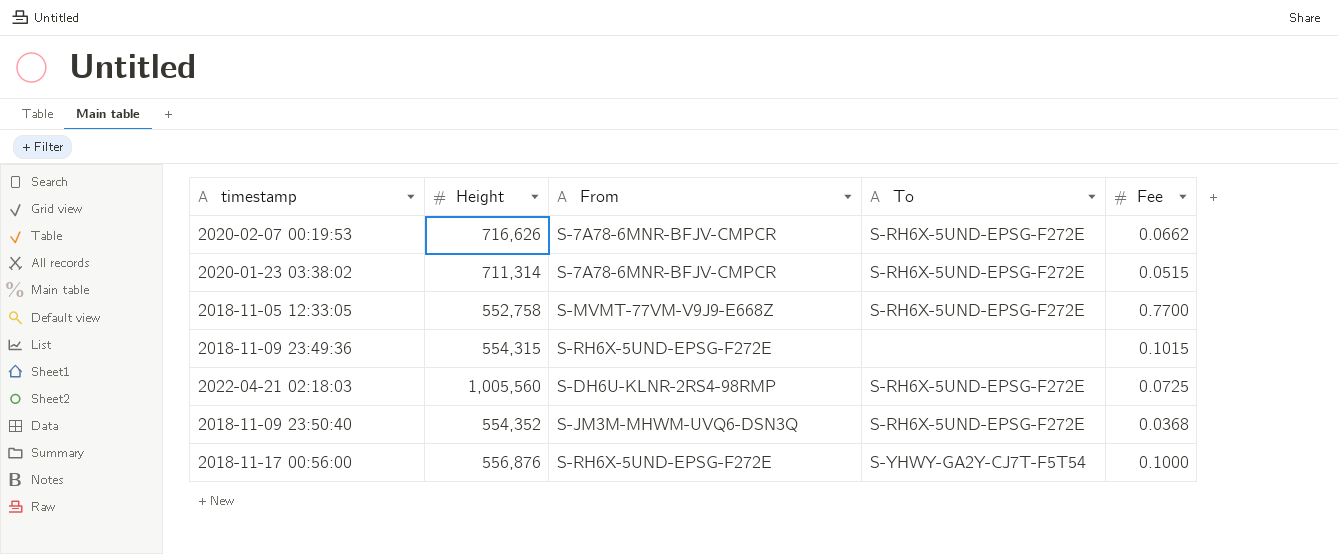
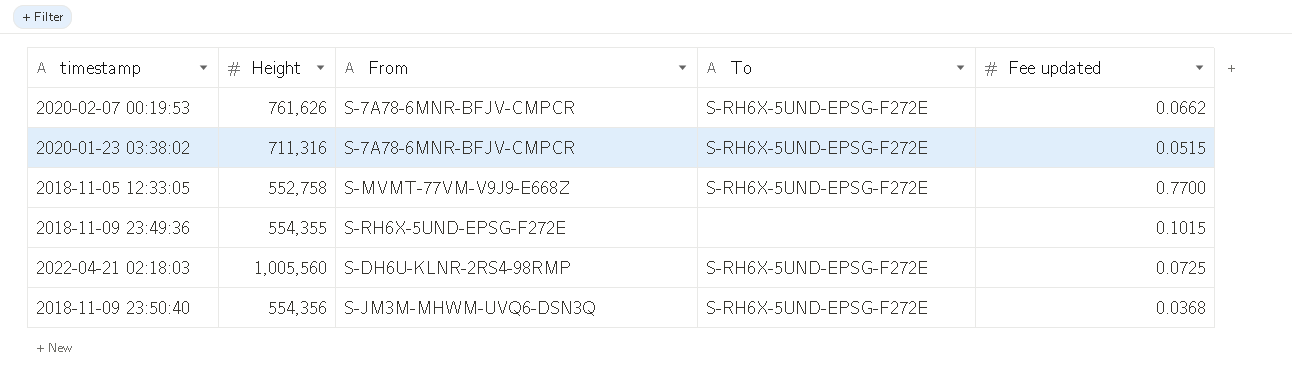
column name: Fee -> Fee updated
row 2018-11-17 00:56:00: 556,876 | S-RH6X-5UND-EPSG-F272E | S-YHWY-GA2Y-CJ7T-F5T54 | 0.1000 -> none
2020-02-07 00:19:53 | Height: 716,626 -> 761,626
2020-01-23 03:38:02 | Height: 711,314 -> 711,316
2018-11-09 23:49:36 | Height: 554,315 -> 554,355
2018-11-09 23:50:40 | Height: 554,352 -> 554,356

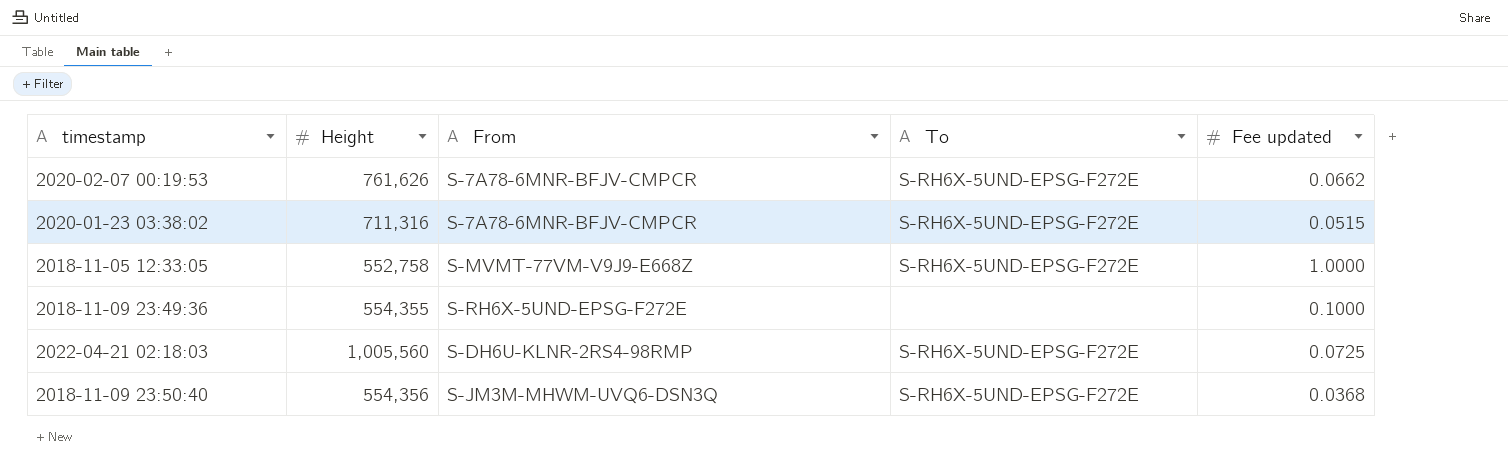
2018-11-05 12:33:05 | Fee updated: 0.7700 -> 1.0000
2018-11-09 23:49:36 | Fee updated: 0.1015 -> 0.1000

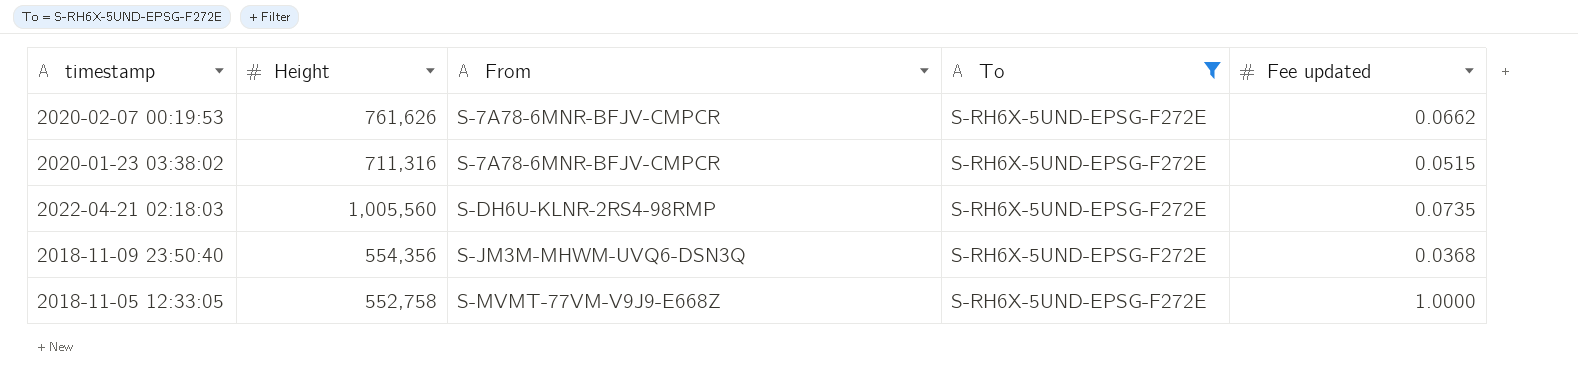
filter: none -> To = S-RH6X-5UND-EPSG-F272E
row order: none -> From ascending
2022-04-21 02:18:03 | Fee updated: 0.0725 -> 0.0735

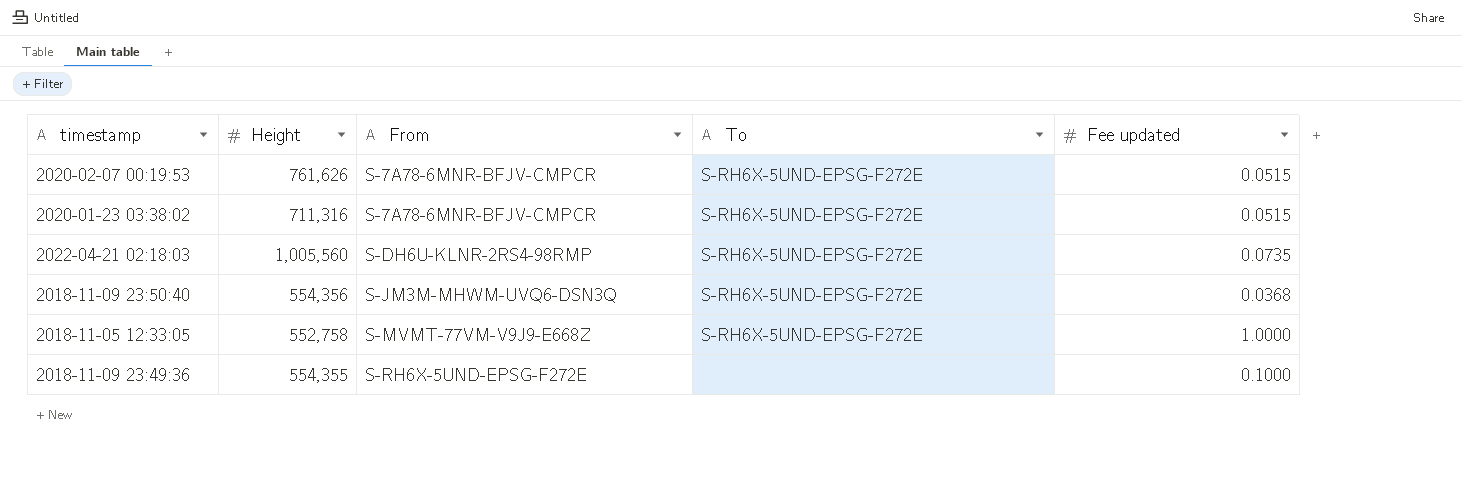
filter: To = S-RH6X-5UND-EPSG-F272E -> none
2020-02-07 00:19:53 | Fee updated: 0.0662 -> 0.0515

